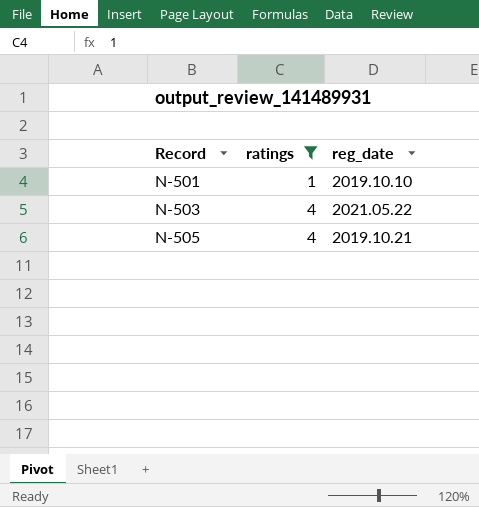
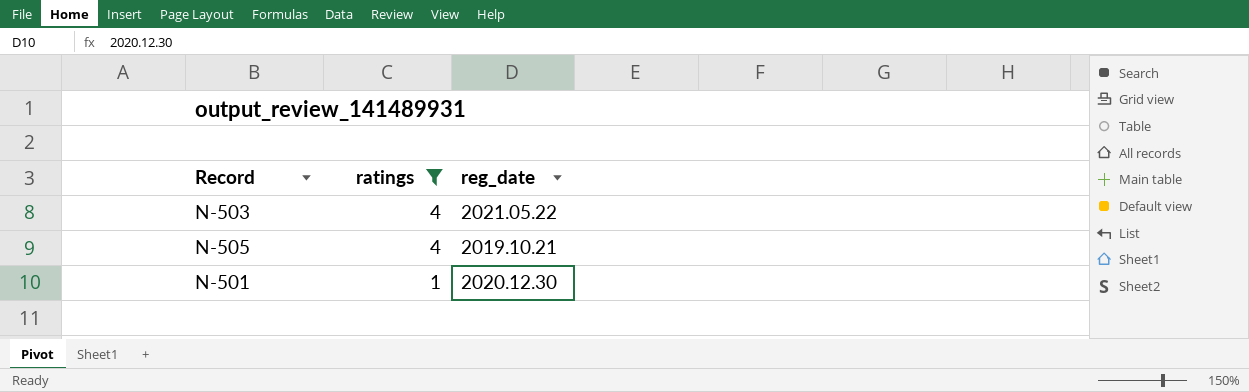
row order: Record ascending -> ratings descending
N-501 | reg_date: 2019.10.10 -> 2020.12.30

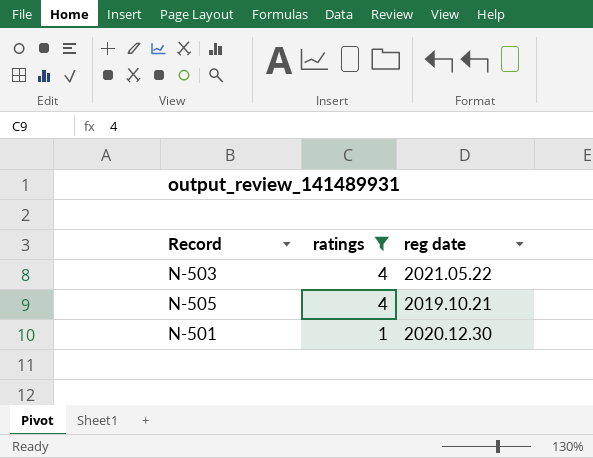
column name: reg_date -> reg date

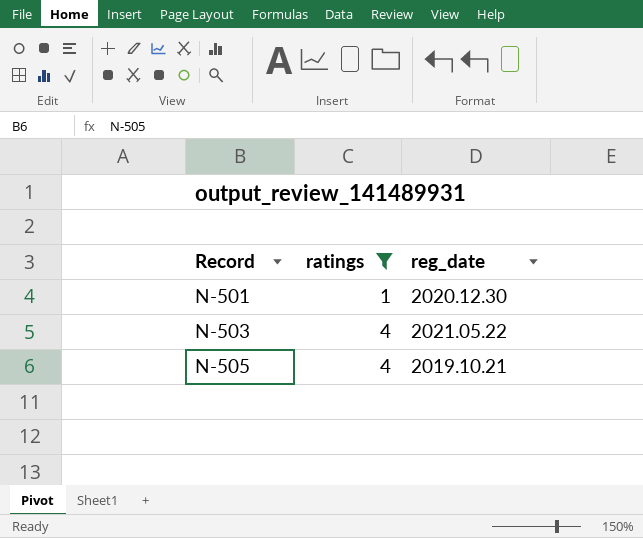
row order: ratings descending -> Record ascending
column name: reg date -> reg_date

